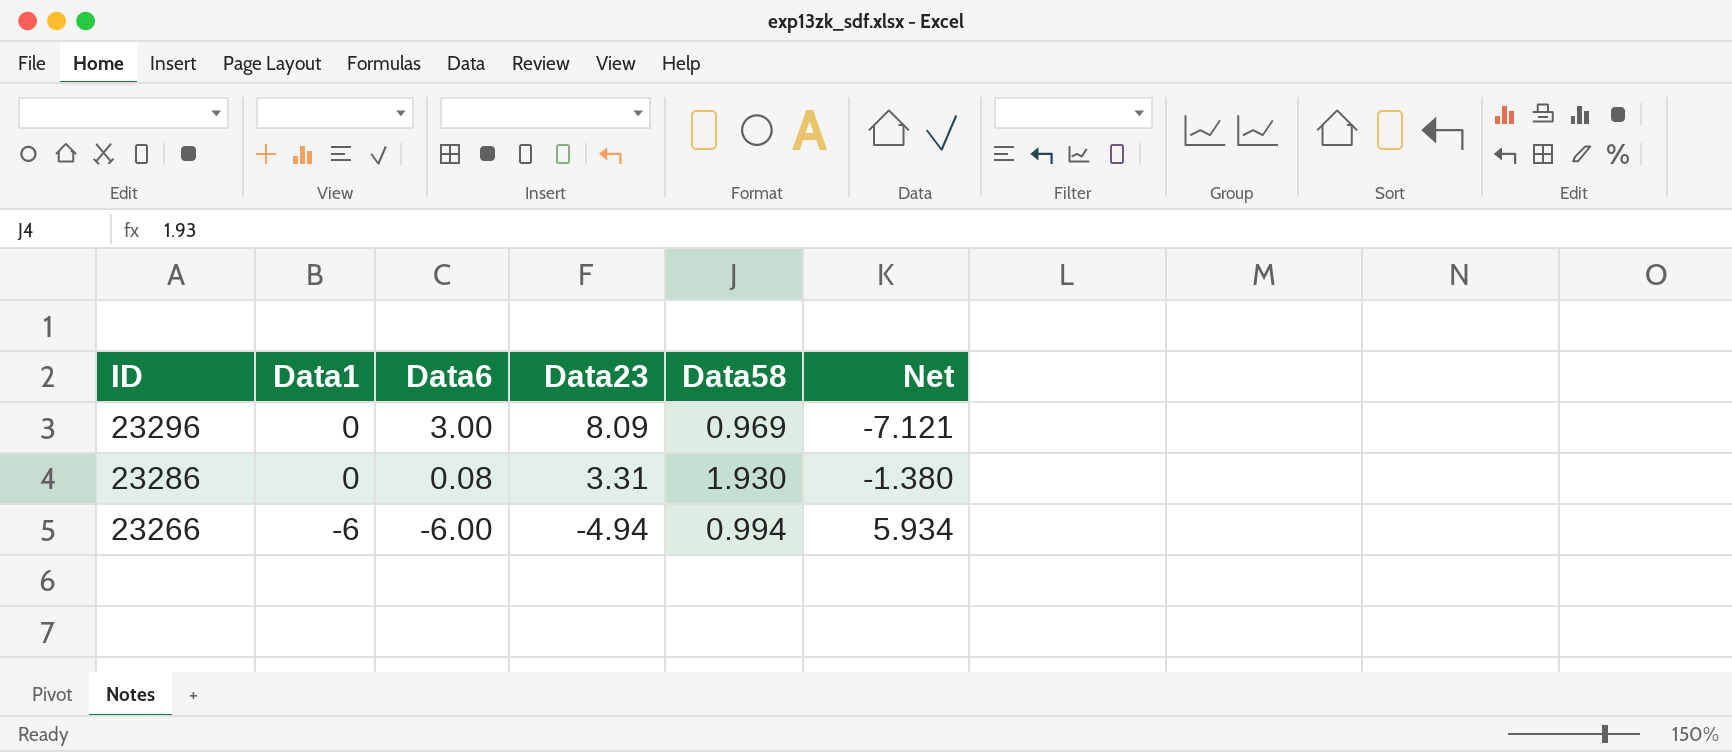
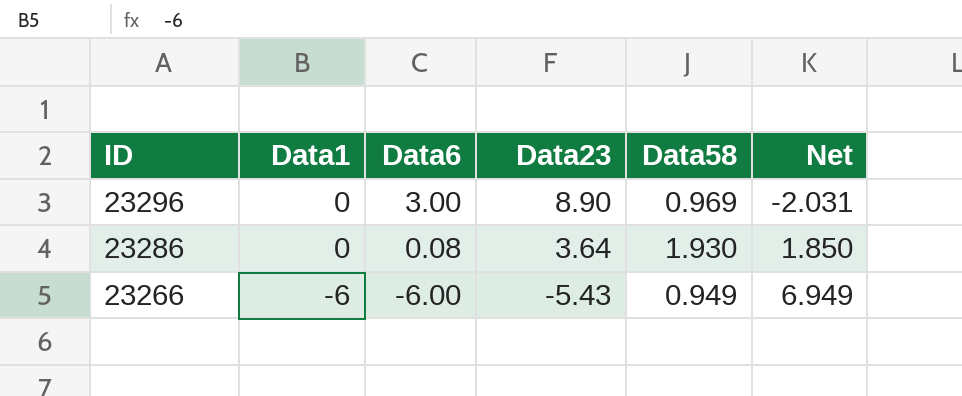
column Net | formula: [Data58] - [Data23] -> [Data58] - [Data6]
23296 | Data23: 8.09 -> 8.90
23286 | Data23: 3.31 -> 3.64
23266 | Data23: -4.94 -> -5.43
23266 | Data58: 0.994 -> 0.949

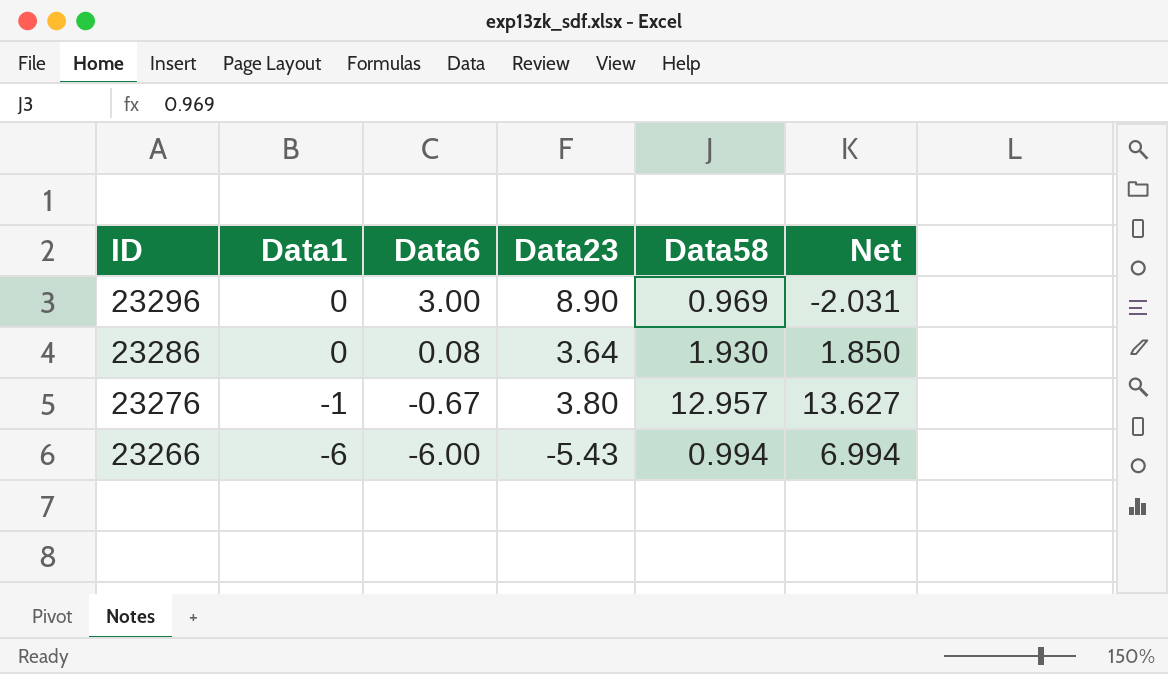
row 23276: none -> -1 | -0.67 | 3.80 | 12.957 | 13.627
23266 | Data58: 0.949 -> 0.994
23266 | Net: 6.949 -> 6.994

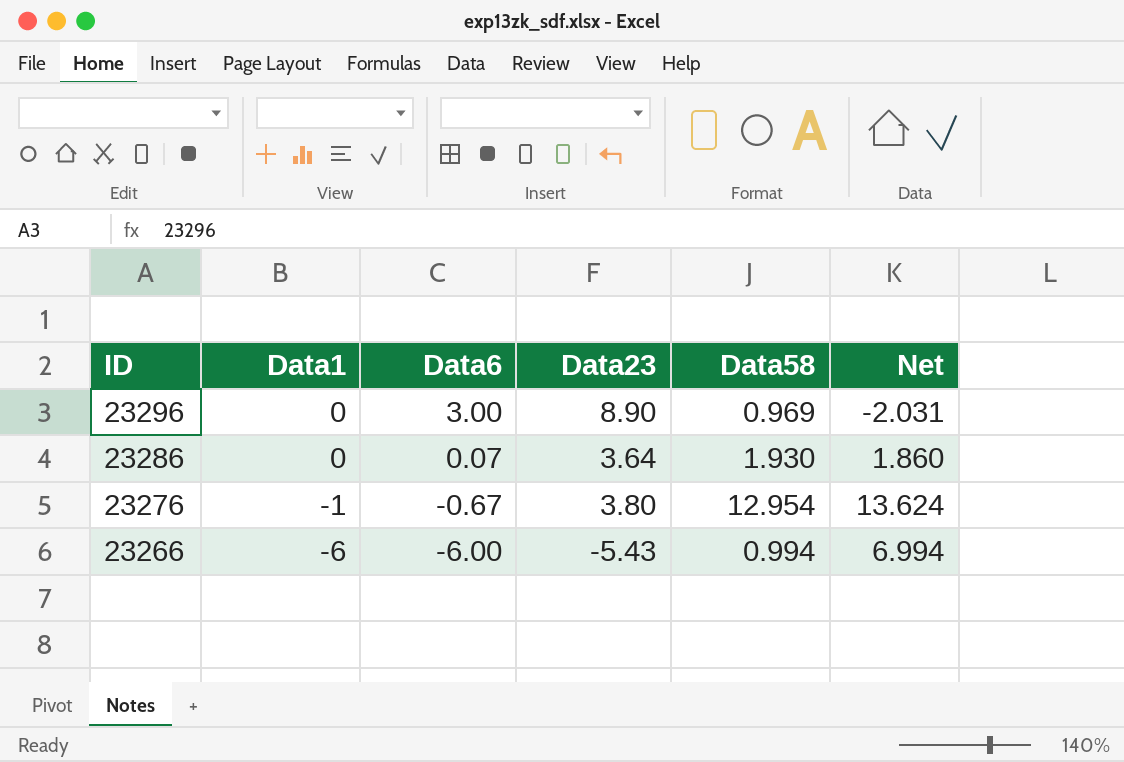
23286 | Data6: 0.08 -> 0.07
23286 | Net: 1.850 -> 1.860
23276 | Data58: 12.957 -> 12.954
23276 | Net: 13.627 -> 13.624

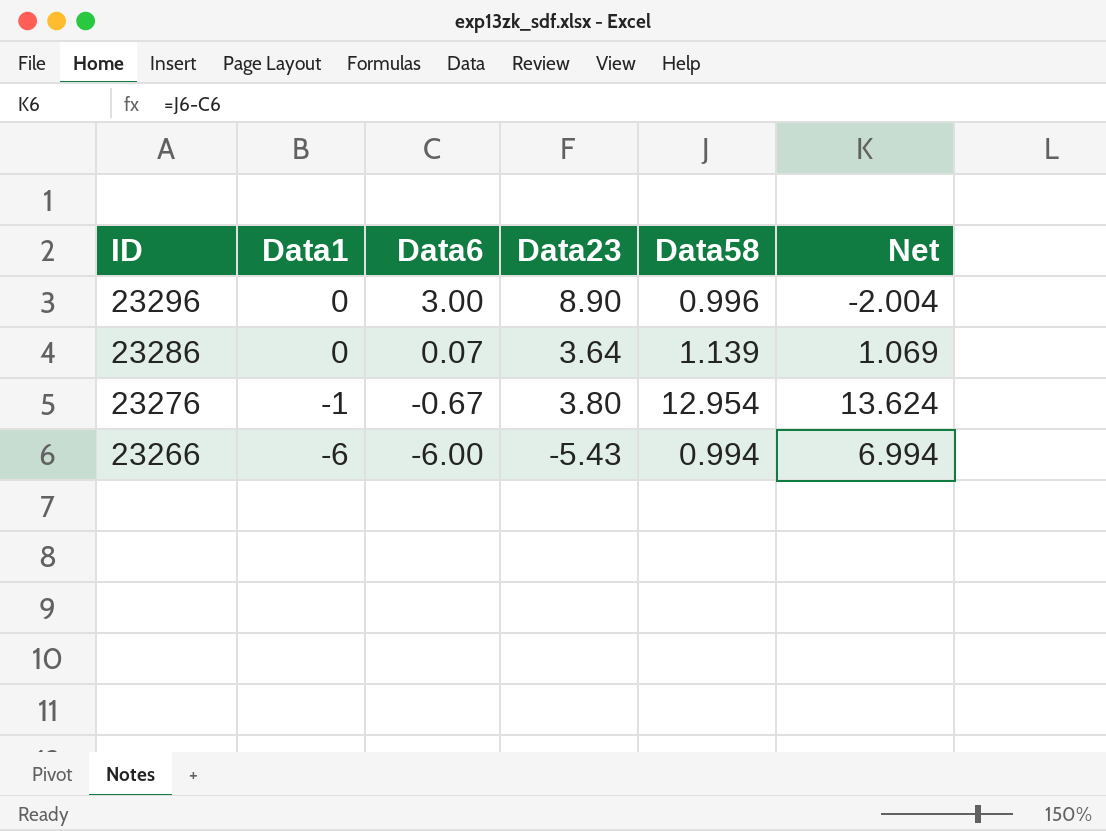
23296 | Data58: 0.969 -> 0.996
23296 | Net: -2.031 -> -2.004
23286 | Data58: 1.930 -> 1.139
23286 | Net: 1.860 -> 1.069

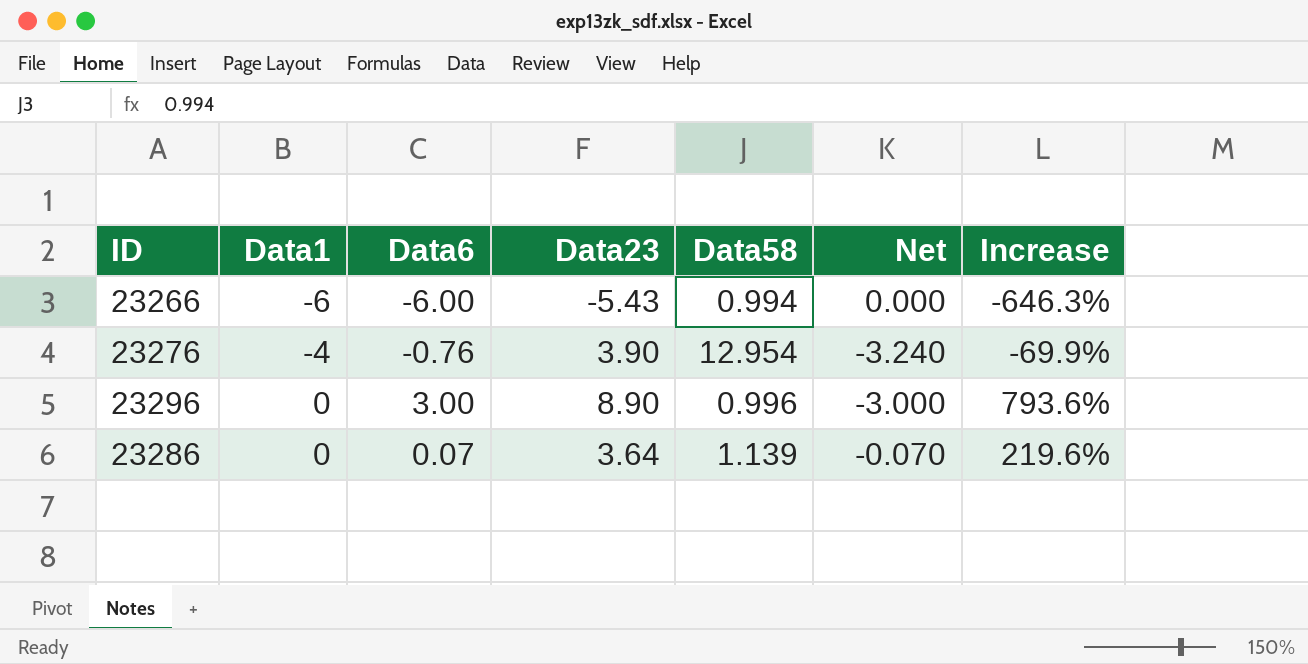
row order: ID descending -> Data1 ascending
column Net | formula: [Data58] - [Data6] -> [Data1] - [Data6]
column Increase | formula: none -> ([Data23] - [Data58]) / [Data58]
23276 | Data1: -1 -> -4
23276 | Data6: -0.67 -> -0.76
23276 | Data23: 3.80 -> 3.90

